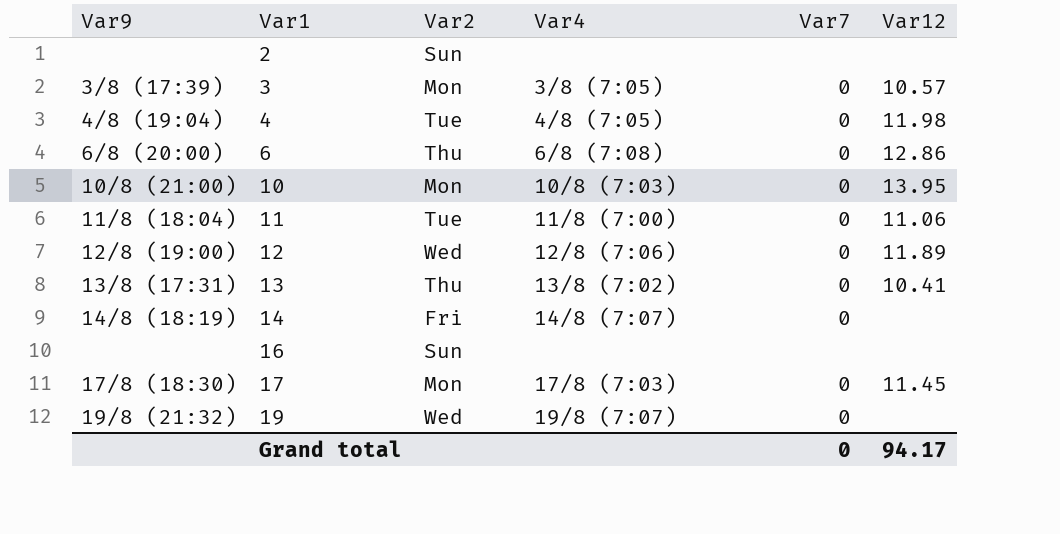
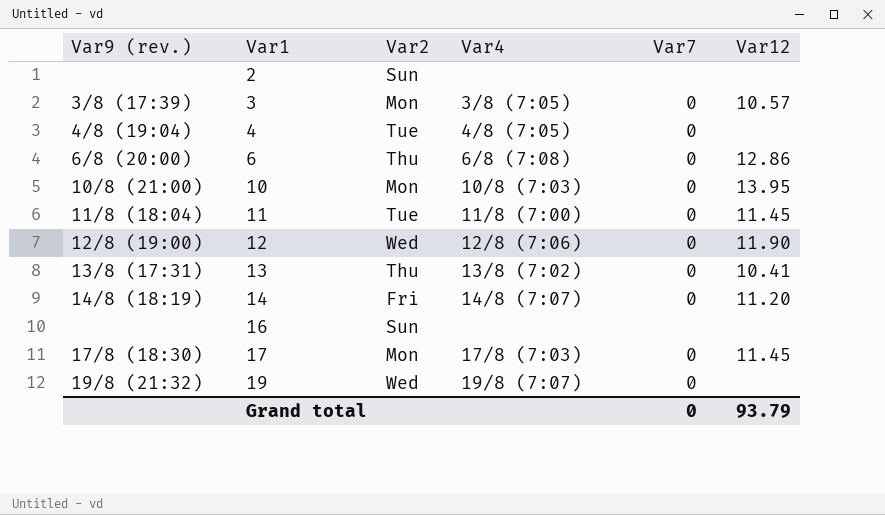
column name: Var9 -> Var9 (rev.)
4 | Var12: 11.98 -> none
11 | Var12: 11.06 -> 11.45
12 | Var12: 11.89 -> 11.90
14 | Var12: none -> 11.20
Grand total | Var12: 94.17 -> 93.79

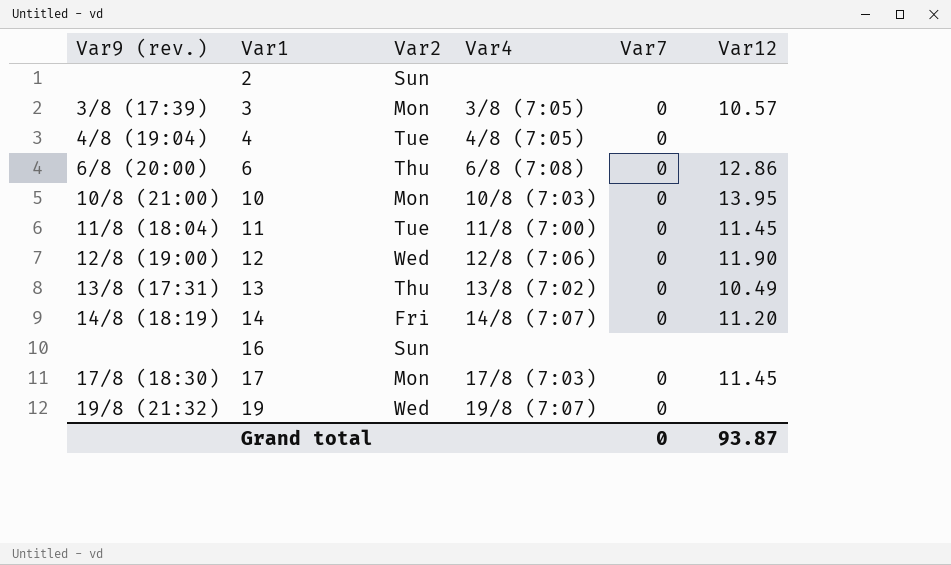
13 | Var12: 10.41 -> 10.49
Grand total | Var12: 93.79 -> 93.87

